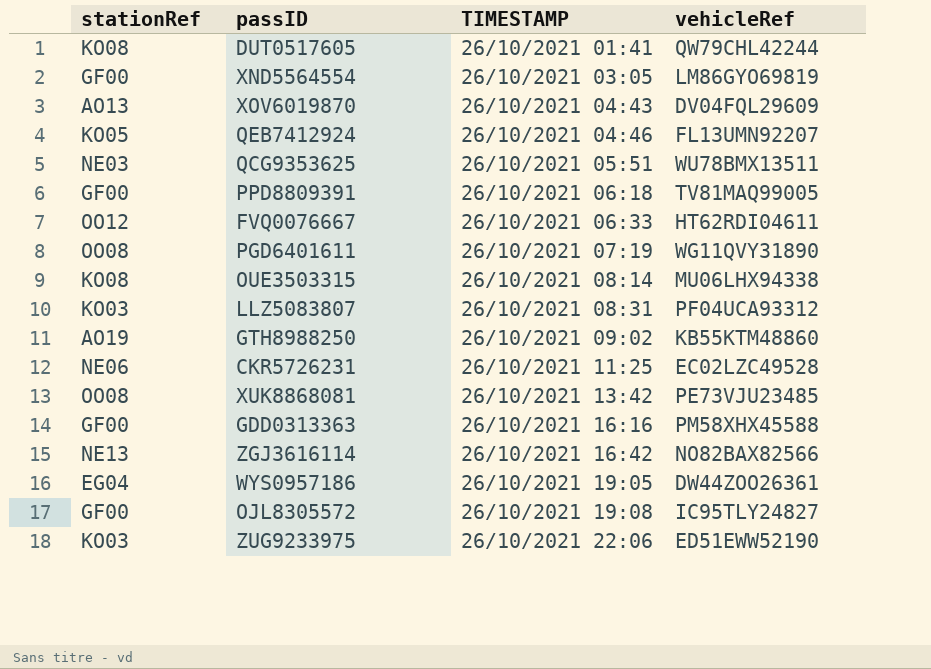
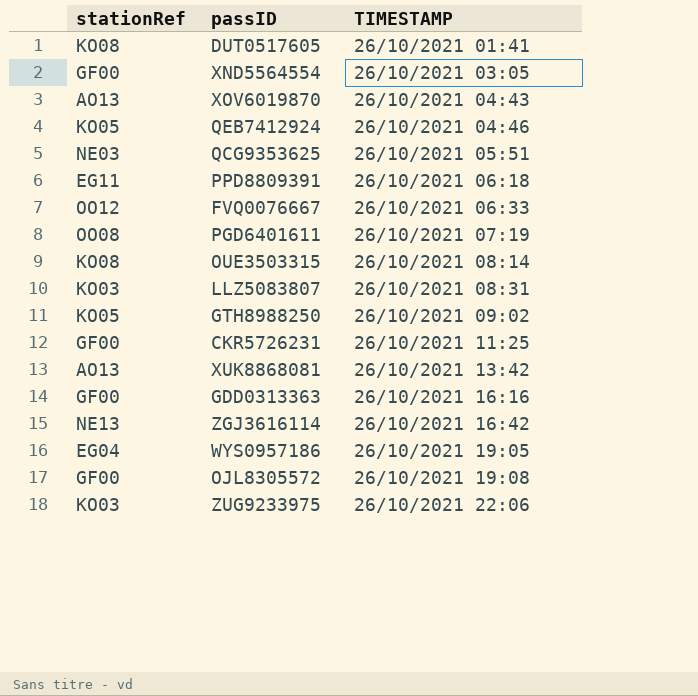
column vehicleRef | position: 4 -> none
PPD8809391 | stationRef: GF00 -> EG11
GTH8988250 | stationRef: AO19 -> KO05
CKR5726231 | stationRef: NE06 -> GF00
XUK8868081 | stationRef: OO08 -> AO13

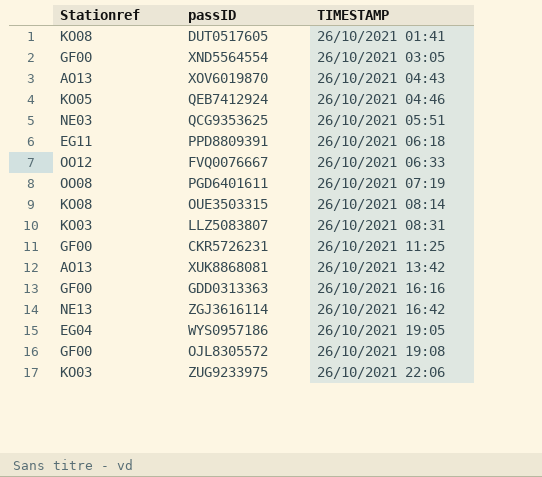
column name: stationRef -> Stationref
row GTH8988250: KO05 | 26/10/2021 09:02 -> none

